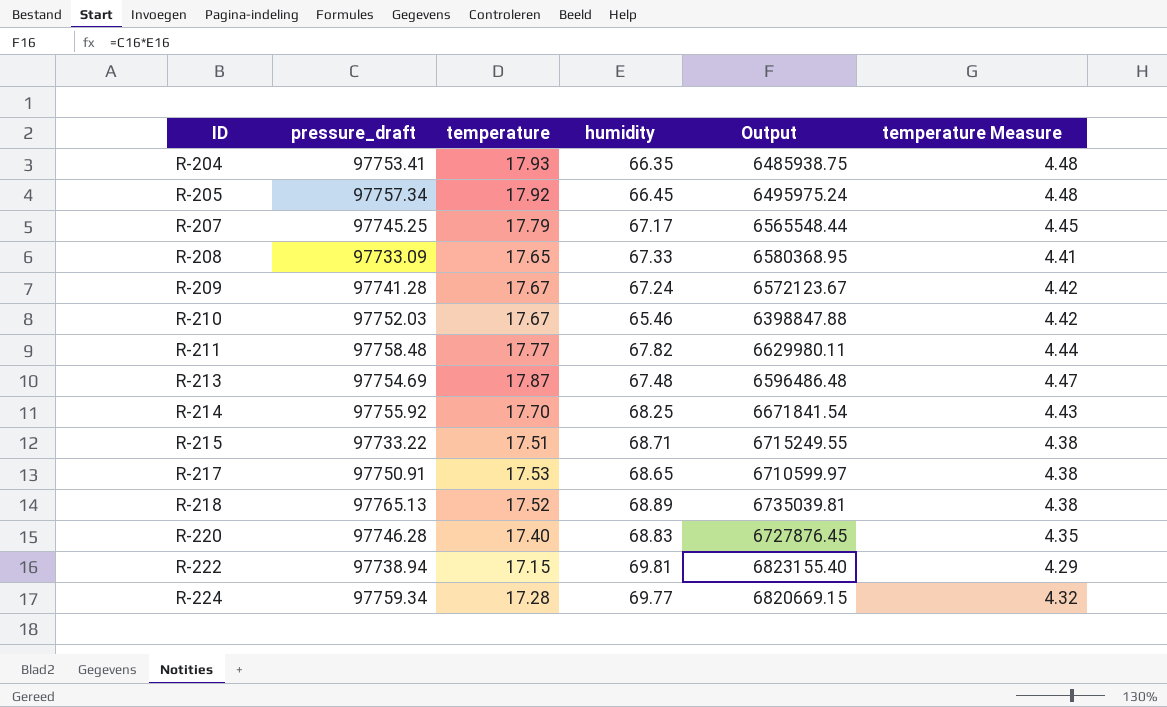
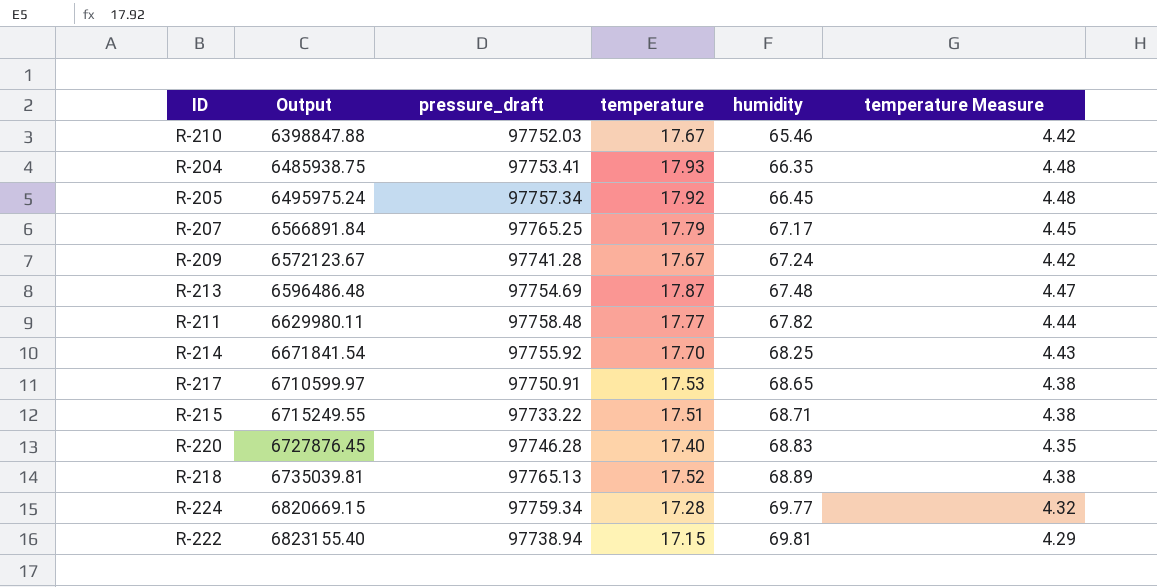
row order: ID ascending -> Output ascending
column Output | position: 5 -> 2
row R-208: 97733.09 | 17.65 | 67.33 | 6580368.95 | 4.41 -> none
R-207 | Output: 6565548.44 -> 6566891.84
R-207 | pressure_draft: 97745.25 -> 97765.25

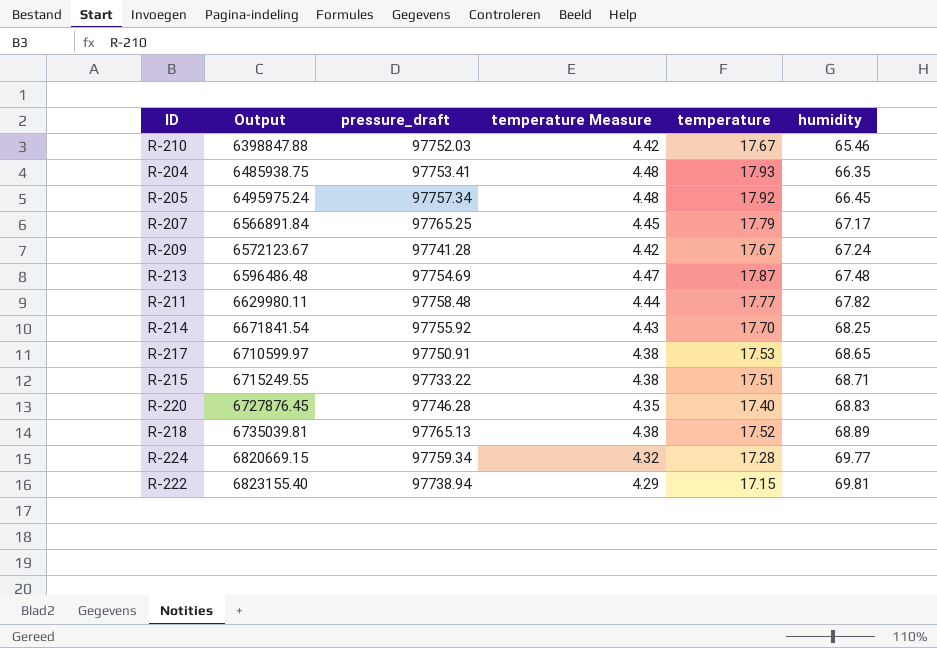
column temperature Measure | position: 6 -> 4

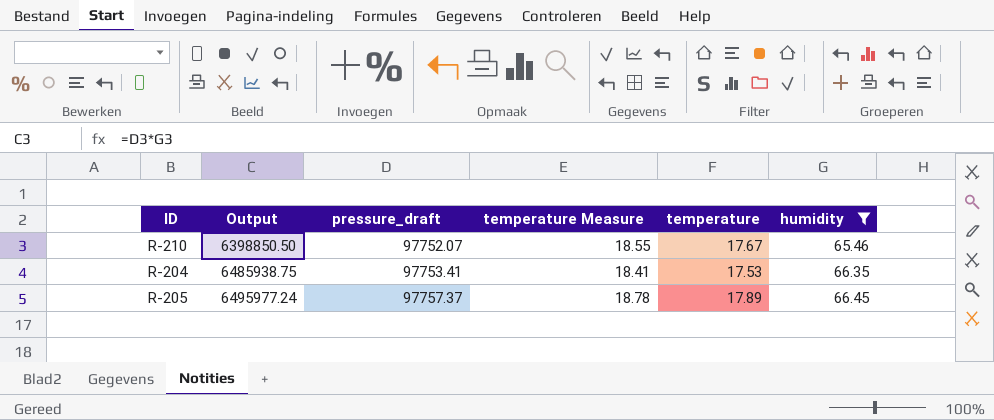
filter: none -> humidity <= 66.45
column temperature Measure | formula: [temperature] * 0.25 -> [temperature] * 1.05
R-210 | Output: 6398847.88 -> 6398850.50
R-210 | pressure_draft: 97752.03 -> 97752.07
R-204 | temperature: 17.93 -> 17.53
R-205 | Output: 6495975.24 -> 6495977.24
R-205 | pressure_draft: 97757.34 -> 97757.37
R-205 | temperature: 17.92 -> 17.89

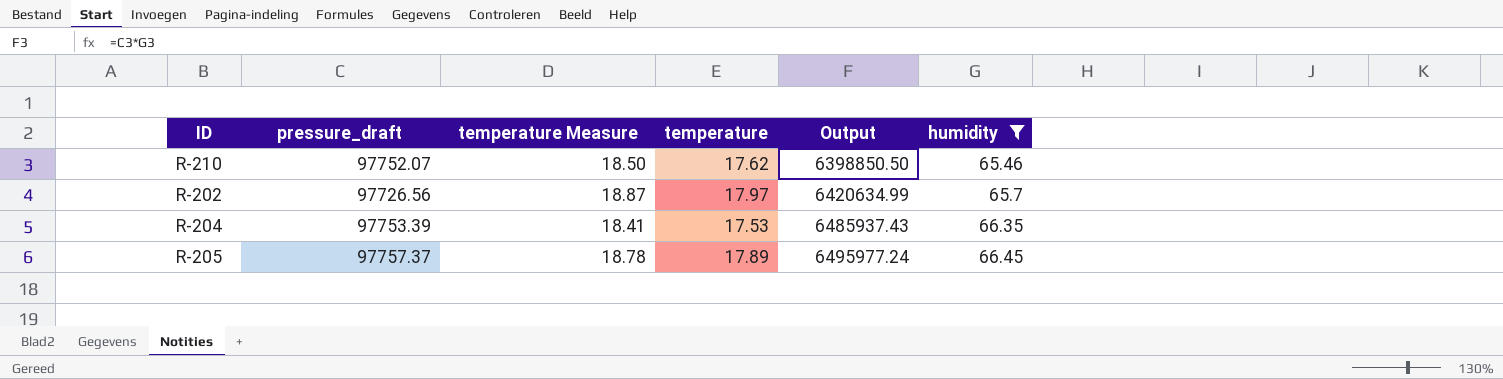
column Output | position: 2 -> 5
R-210 | temperature Measure: 18.55 -> 18.50
R-210 | temperature: 17.67 -> 17.62
row R-202: none -> 97726.56 | 18.87 | 17.97 | 6420634.99 | 65.7
R-204 | pressure_draft: 97753.41 -> 97753.39
R-204 | Output: 6485938.75 -> 6485937.43

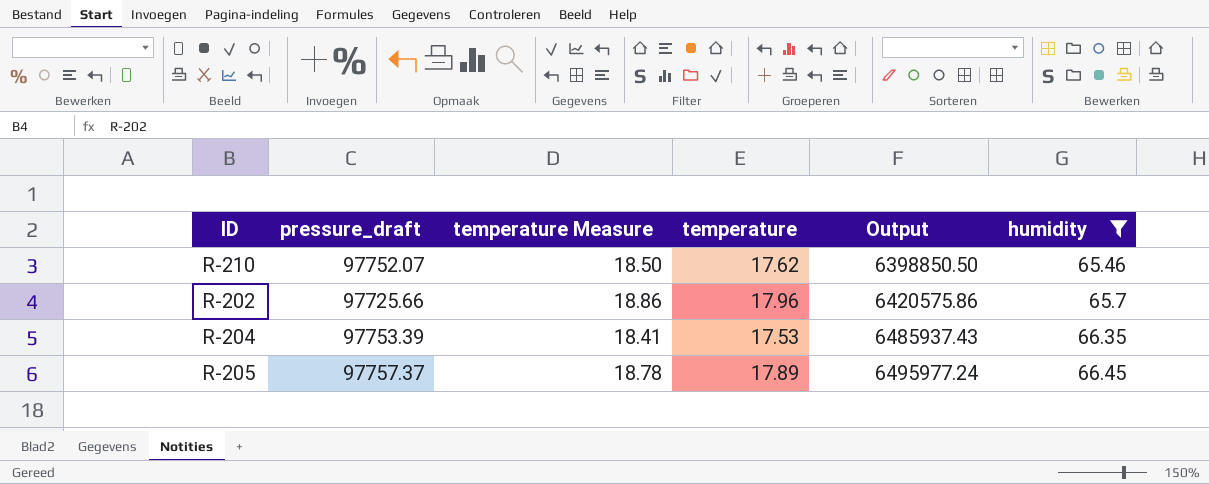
R-202 | pressure_draft: 97726.56 -> 97725.66
R-202 | temperature Measure: 18.87 -> 18.86
R-202 | temperature: 17.97 -> 17.96
R-202 | Output: 6420634.99 -> 6420575.86

